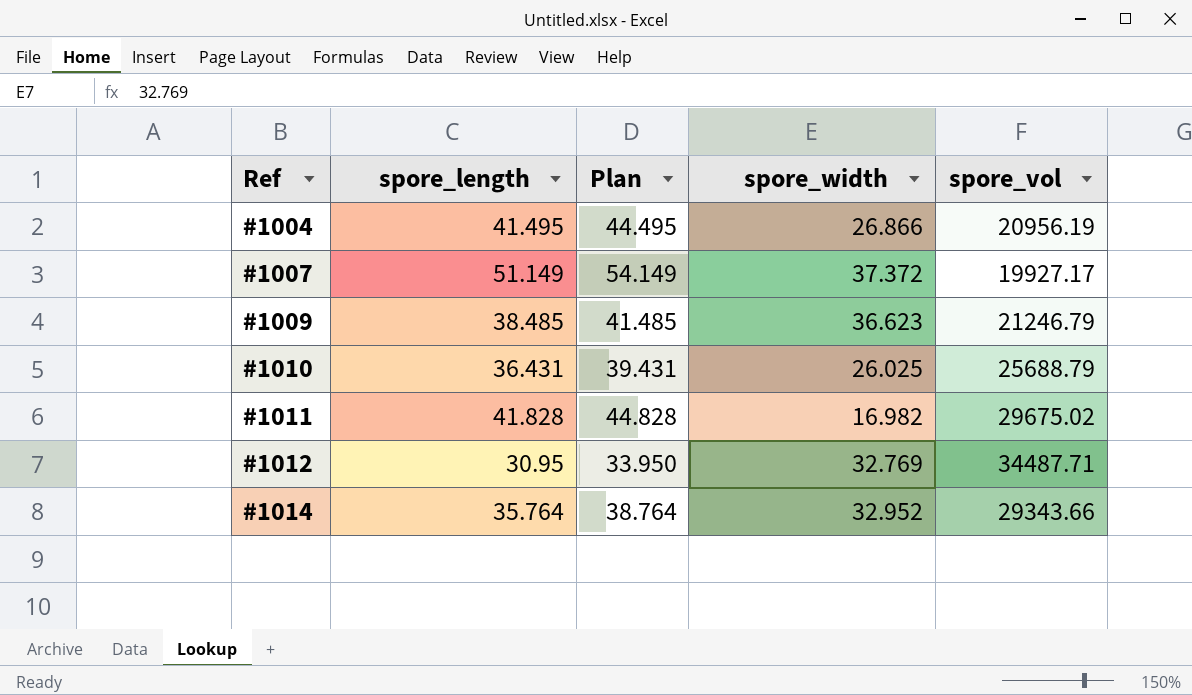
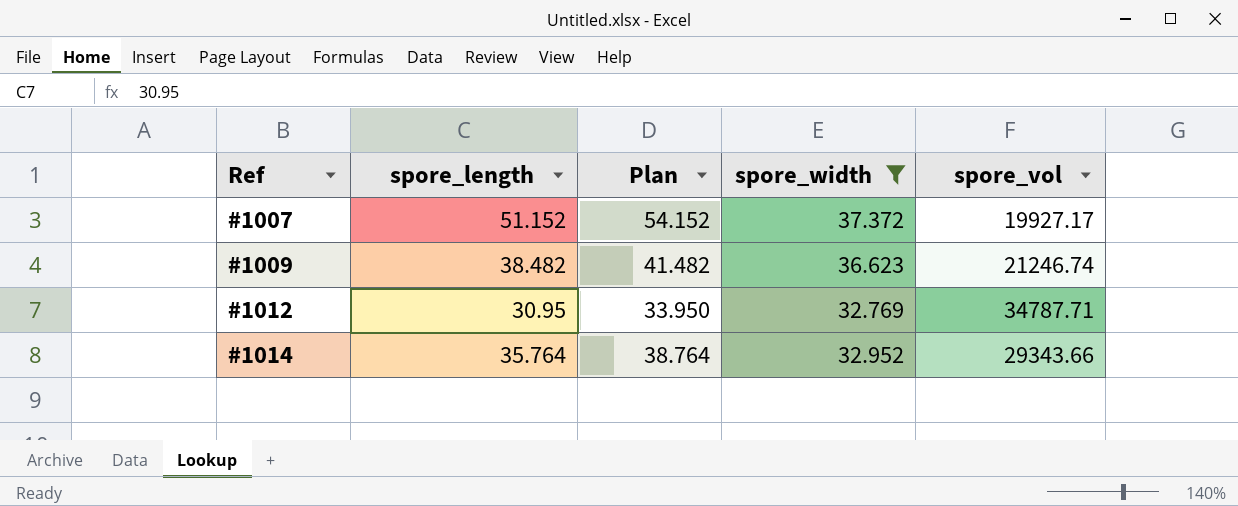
filter: none -> spore_width >= 32.769
#1007 | spore_length: 51.149 -> 51.152
#1007 | Plan: 54.149 -> 54.152
#1009 | spore_length: 38.485 -> 38.482
#1009 | Plan: 41.485 -> 41.482
#1009 | spore_vol: 21246.79 -> 21246.74
#1012 | spore_vol: 34487.71 -> 34787.71

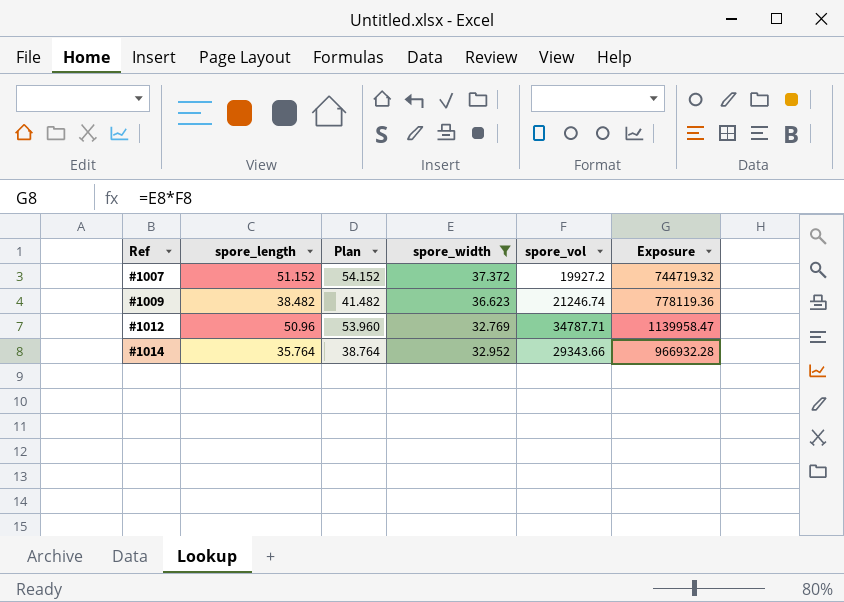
column Exposure | formula: none -> [spore_width] * [spore_vol]
#1007 | spore_vol: 19927.17 -> 19927.2
#1012 | spore_length: 30.95 -> 50.96
#1012 | Plan: 33.950 -> 53.960

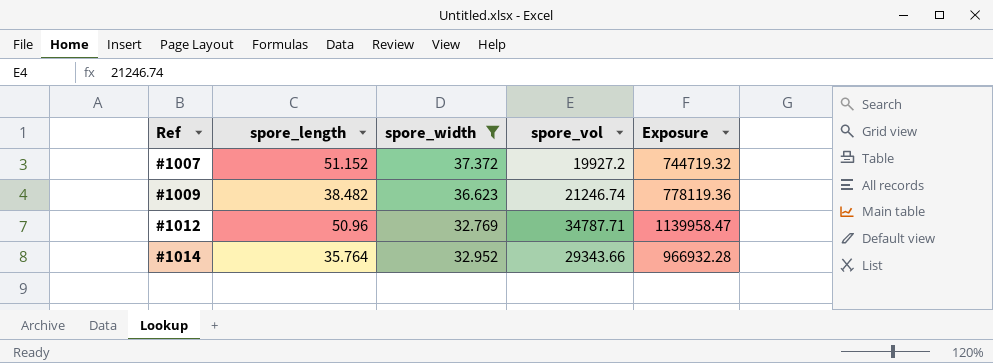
column Plan | formula: [spore_length] + 3 -> none

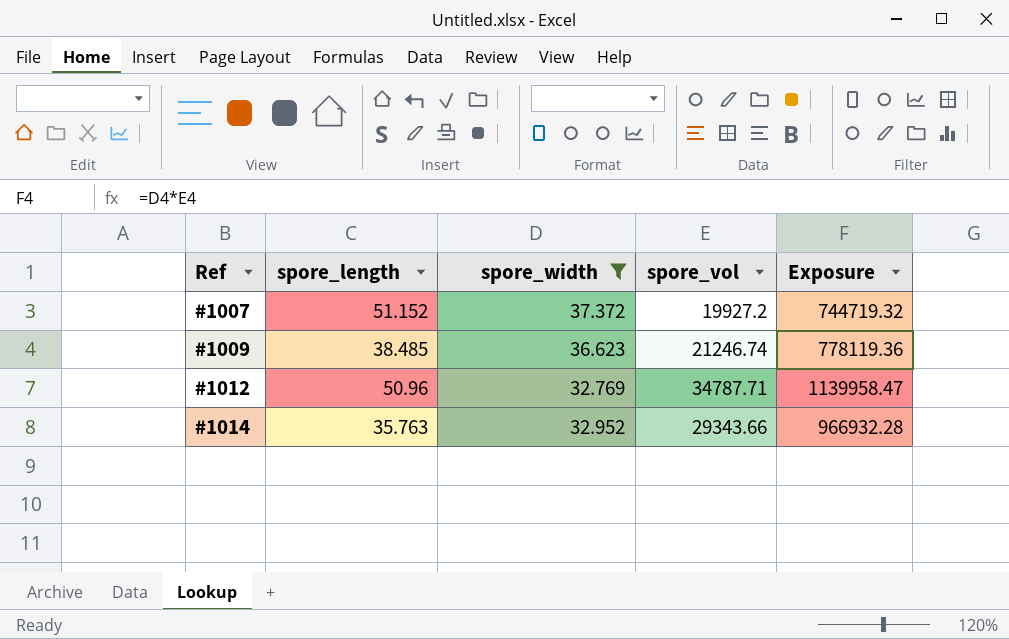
#1009 | spore_length: 38.482 -> 38.485
#1014 | spore_length: 35.764 -> 35.763

